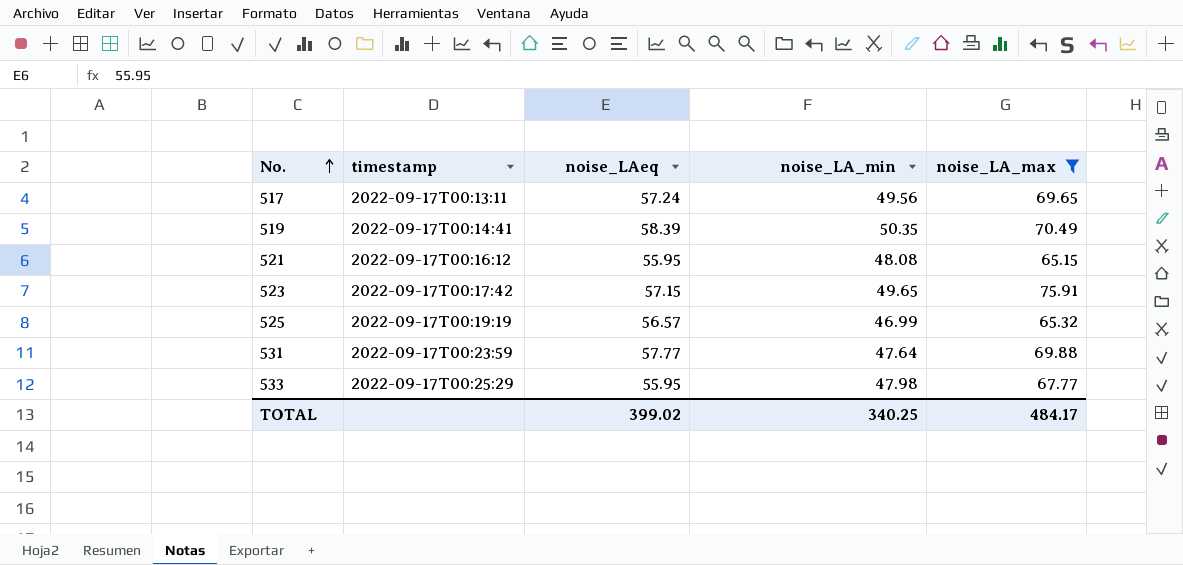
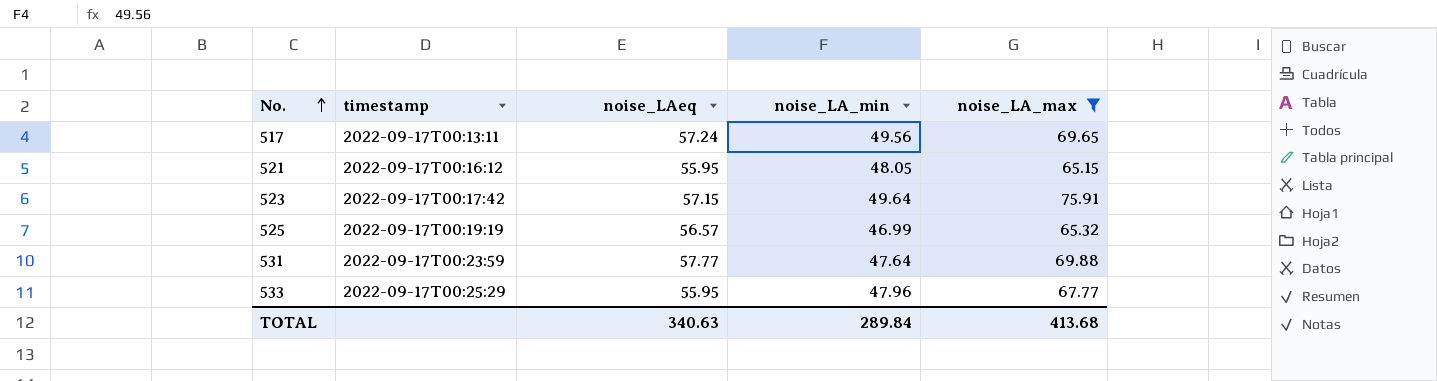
row 519: 2022-09-17T00:14:41 | 58.39 | 50.35 | 70.49 -> none
521 | noise_LA_min: 48.08 -> 48.05
523 | noise_LA_min: 49.65 -> 49.64
533 | noise_LA_min: 47.98 -> 47.96
TOTAL | noise_LAeq: 399.02 -> 340.63
TOTAL | noise_LA_min: 340.25 -> 289.84
TOTAL | noise_LA_max: 484.17 -> 413.68

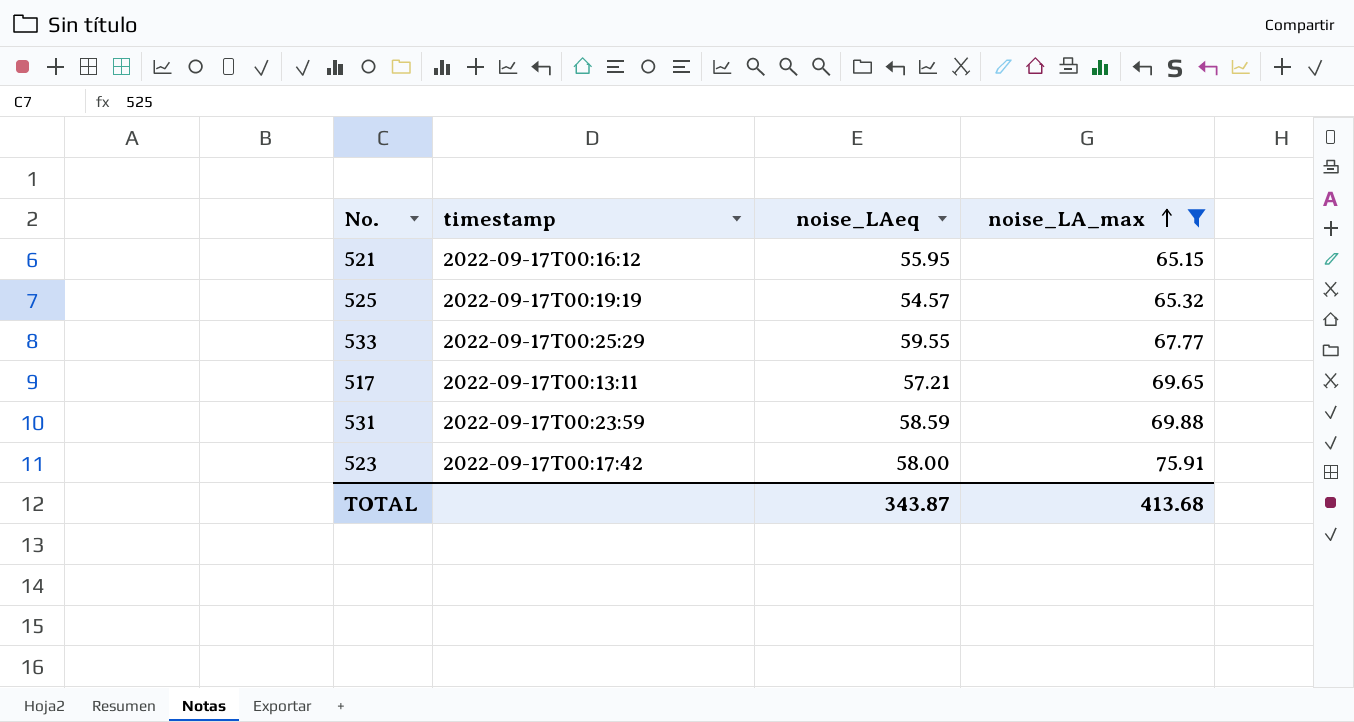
row order: No. ascending -> noise_LA_max ascending
column noise_LA_min | position: 4 -> none
525 | noise_LAeq: 56.57 -> 54.57
533 | noise_LAeq: 55.95 -> 59.55
517 | noise_LAeq: 57.24 -> 57.21
531 | noise_LAeq: 57.77 -> 58.59
523 | noise_LAeq: 57.15 -> 58.00
TOTAL | noise_LAeq: 340.63 -> 343.87

